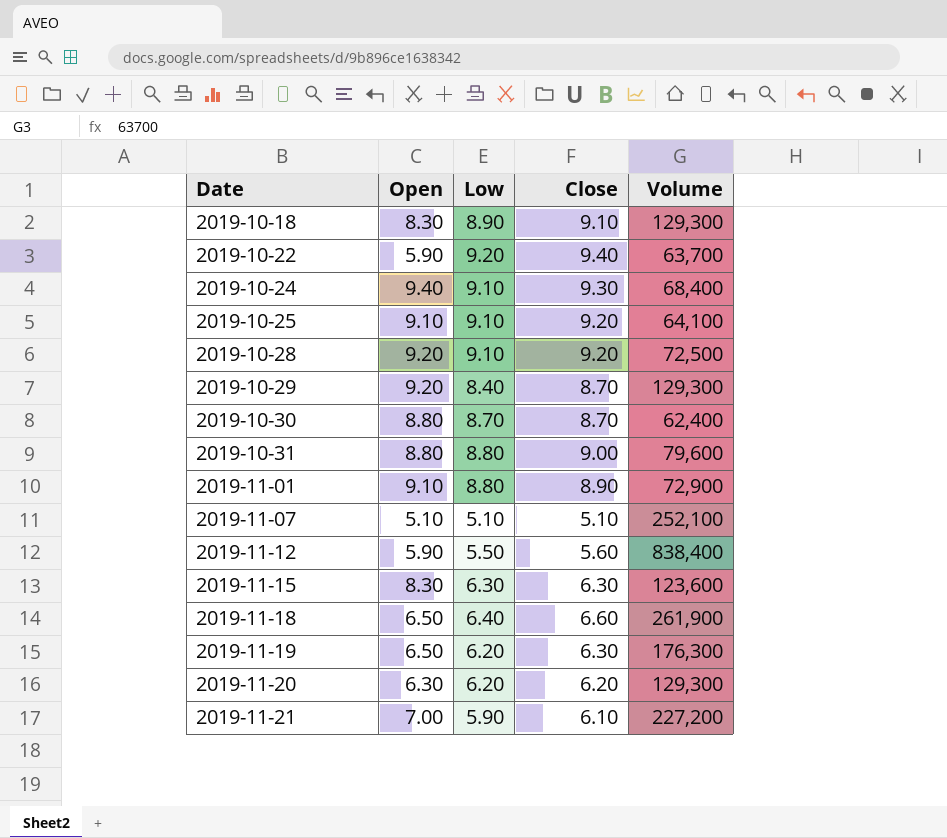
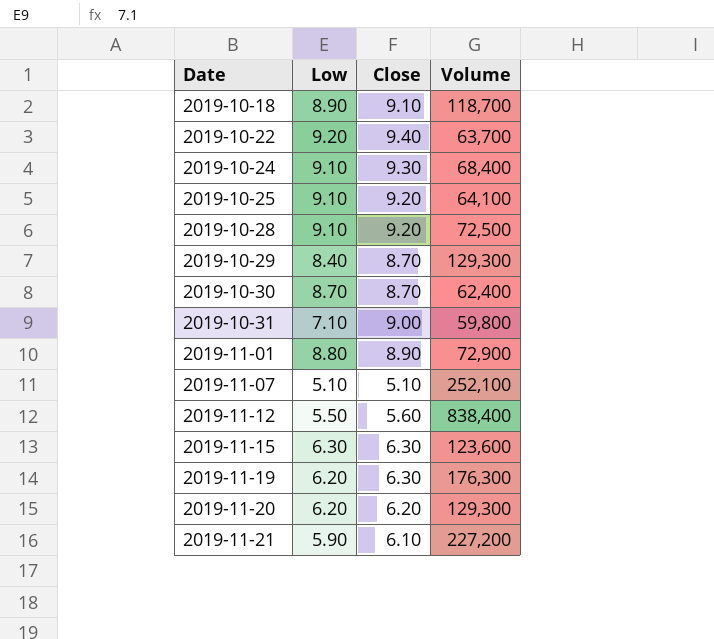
column Open | position: 2 -> none
row 2019-11-18: 6.50 | 6.40 | 6.60 | 261,900 -> none
2019-10-18 | Volume: 129,300 -> 118,700
2019-10-31 | Low: 8.80 -> 7.10
2019-10-31 | Volume: 79,600 -> 59,800

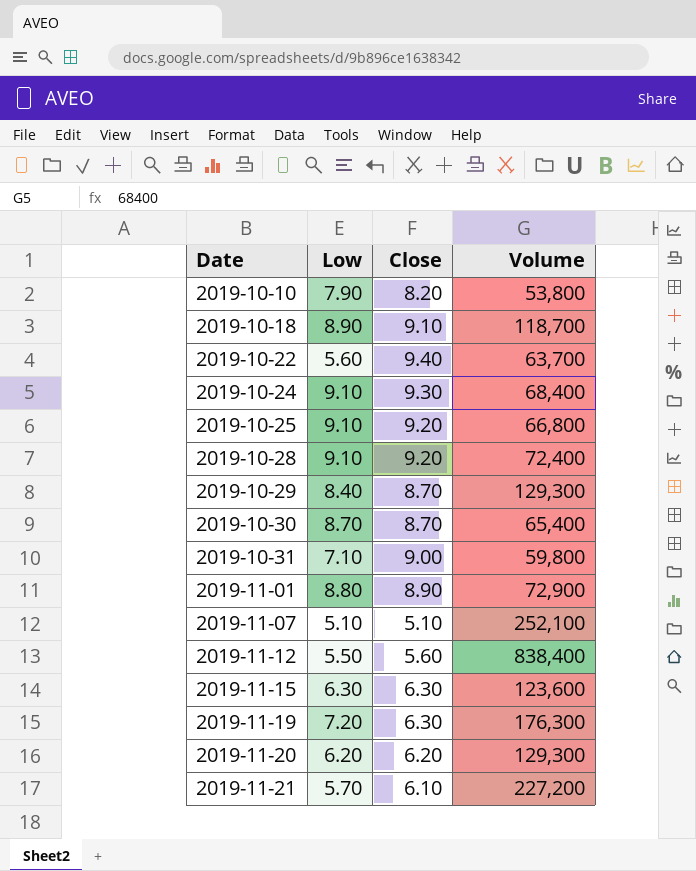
row 2019-10-10: none -> 7.90 | 8.20 | 53,800
2019-10-22 | Low: 9.20 -> 5.60
2019-10-25 | Volume: 64,100 -> 66,800
2019-10-28 | Volume: 72,500 -> 72,400
2019-10-30 | Volume: 62,400 -> 65,400
2019-11-19 | Low: 6.20 -> 7.20
2019-11-21 | Low: 5.90 -> 5.70

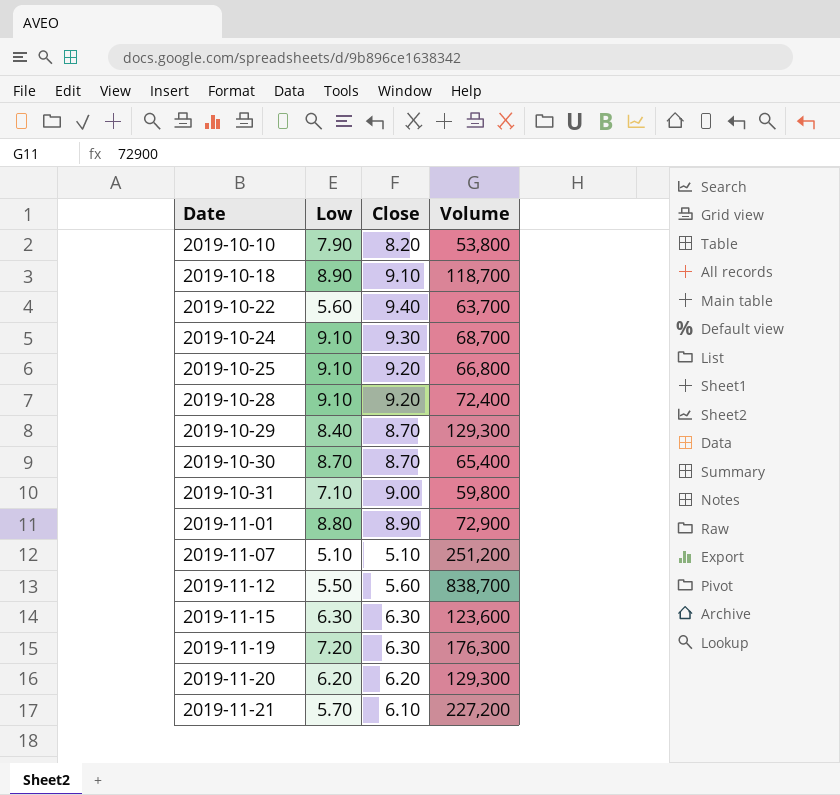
2019-10-24 | Volume: 68,400 -> 68,700
2019-11-07 | Volume: 252,100 -> 251,200
2019-11-12 | Volume: 838,400 -> 838,700

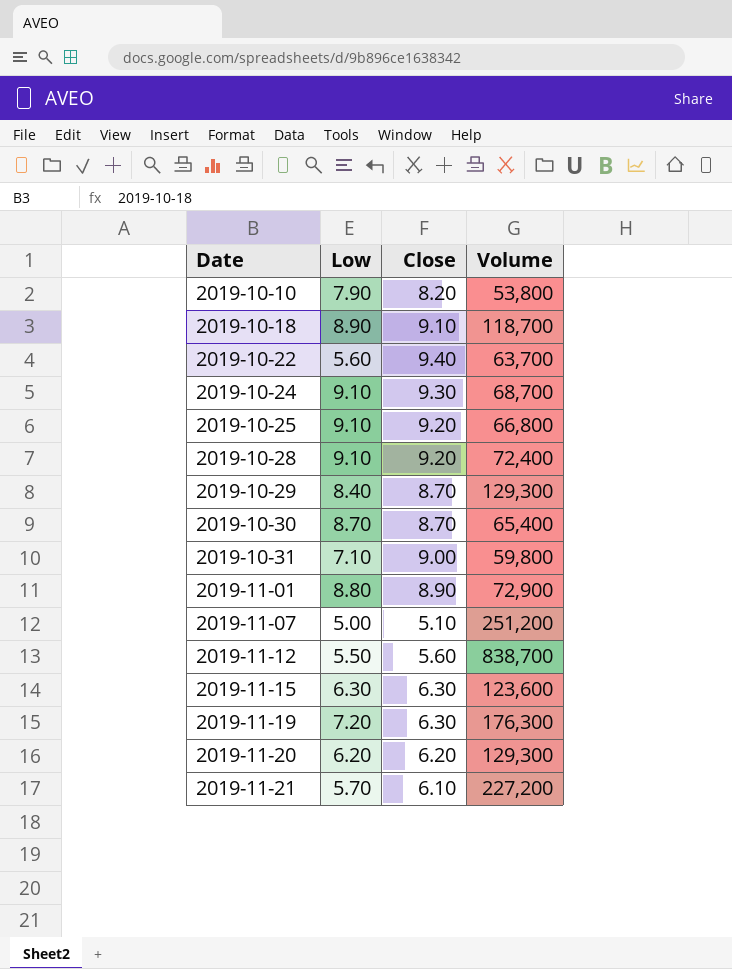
2019-11-07 | Low: 5.10 -> 5.00

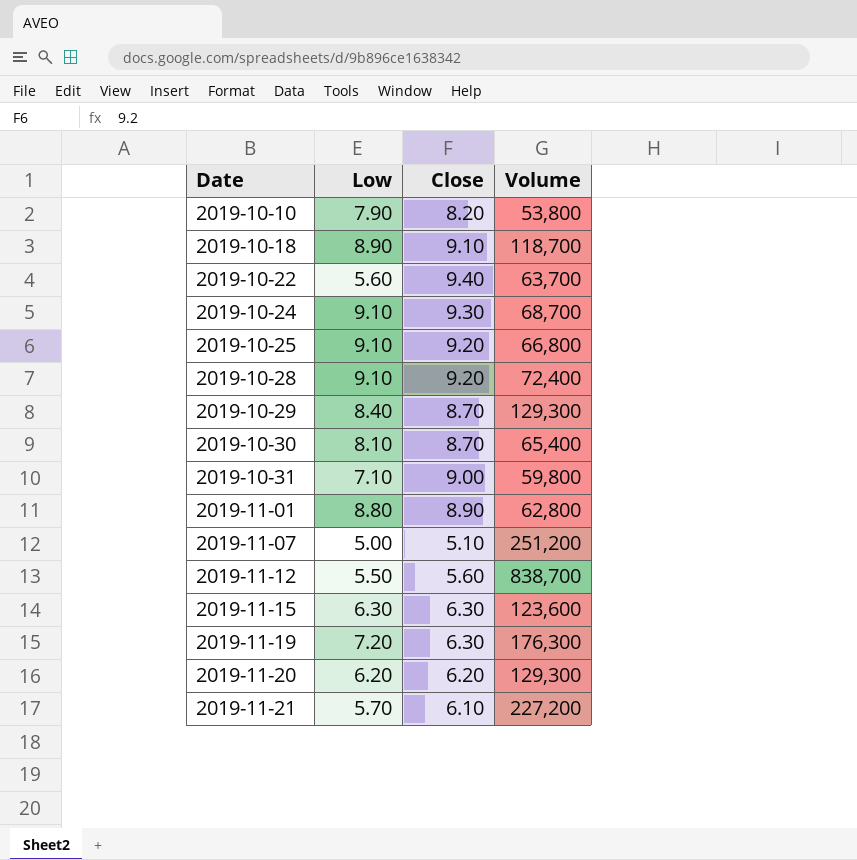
2019-10-30 | Low: 8.70 -> 8.10
2019-11-01 | Volume: 72,900 -> 62,800

